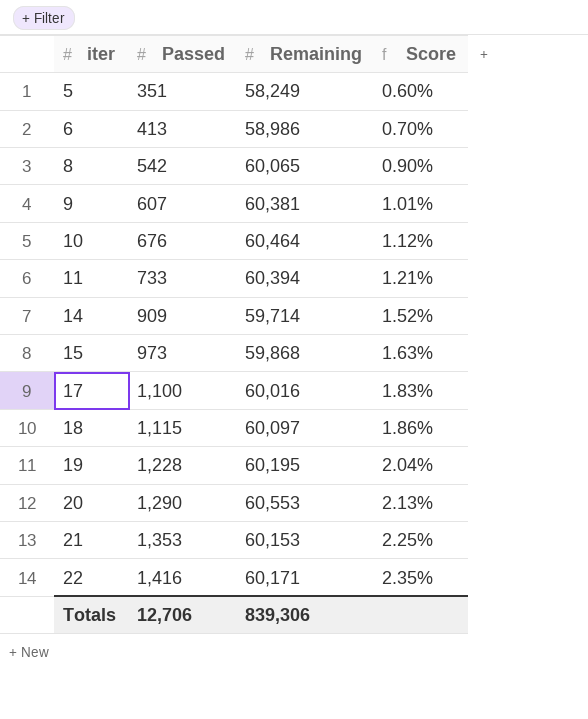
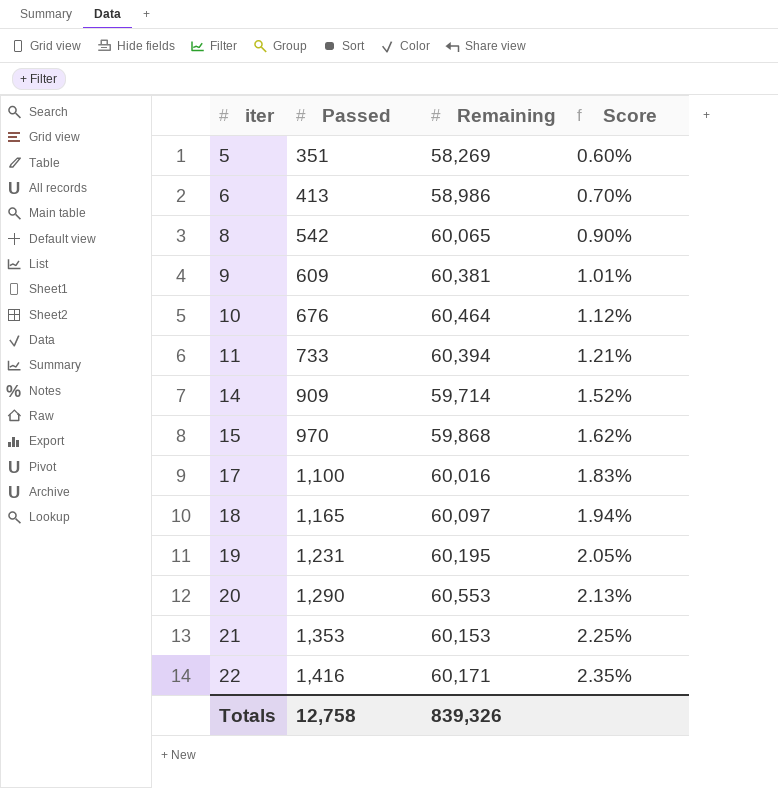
5 | Remaining: 58,249 -> 58,269
9 | Passed: 607 -> 609
15 | Passed: 973 -> 970
15 | Score: 1.63% -> 1.62%
18 | Passed: 1,115 -> 1,165
18 | Score: 1.86% -> 1.94%
19 | Passed: 1,228 -> 1,231
19 | Score: 2.04% -> 2.05%
Totals | Passed: 12,706 -> 12,758
Totals | Remaining: 839,306 -> 839,326

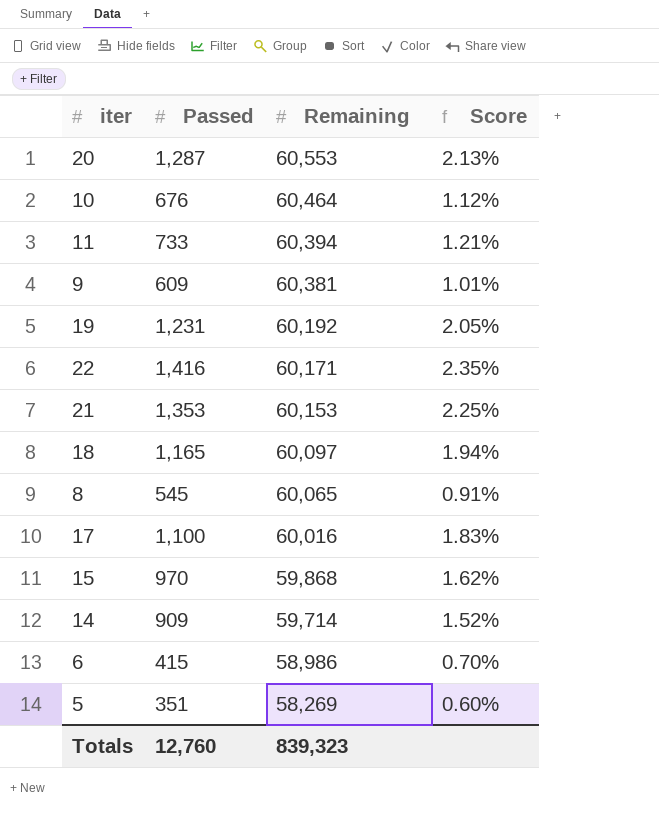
row order: iter ascending -> Remaining descending
20 | Passed: 1,290 -> 1,287
19 | Remaining: 60,195 -> 60,192
8 | Passed: 542 -> 545
8 | Score: 0.90% -> 0.91%
6 | Passed: 413 -> 415
Totals | Passed: 12,758 -> 12,760
Totals | Remaining: 839,326 -> 839,323

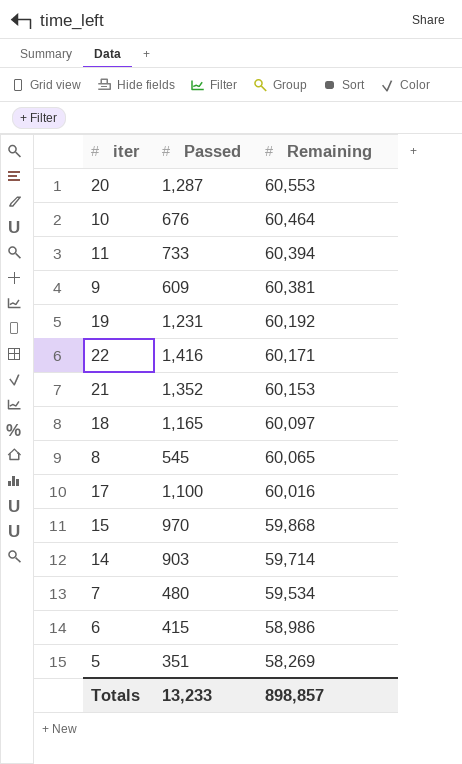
column Score | formula: [Passed] / [Remaining] -> none
21 | Passed: 1,353 -> 1,352
14 | Passed: 909 -> 903
row 7: none -> 480 | 59,534
Totals | Passed: 12,760 -> 13,233
Totals | Remaining: 839,323 -> 898,857

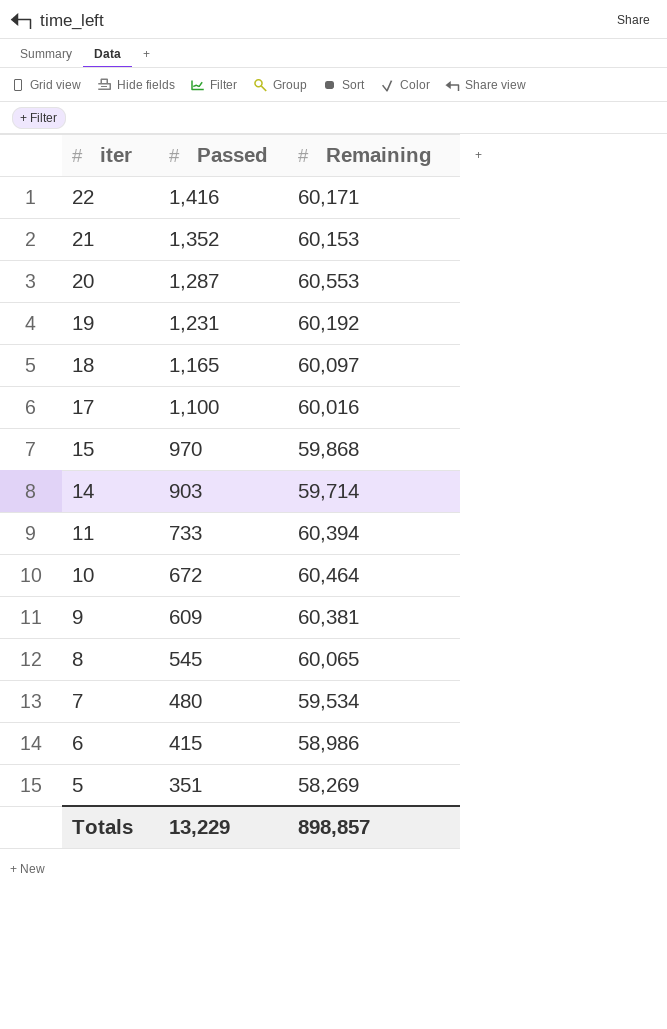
row order: Remaining descending -> iter descending
10 | Passed: 676 -> 672
Totals | Passed: 13,233 -> 13,229

